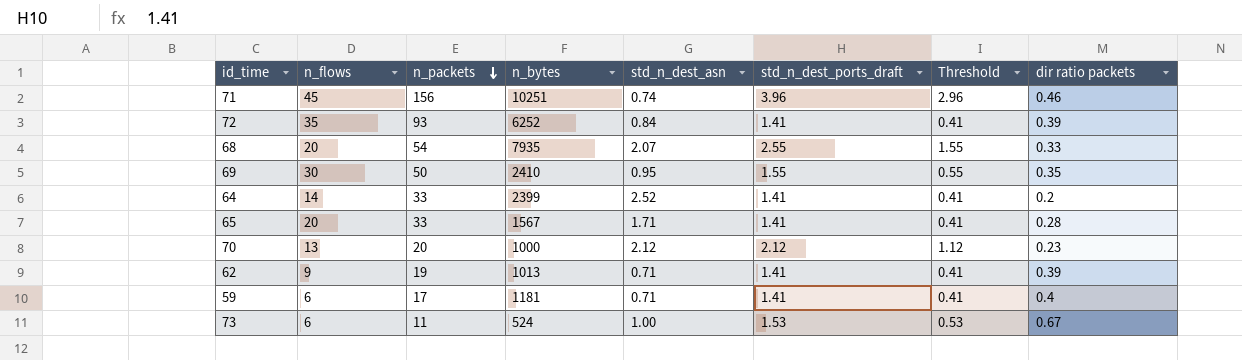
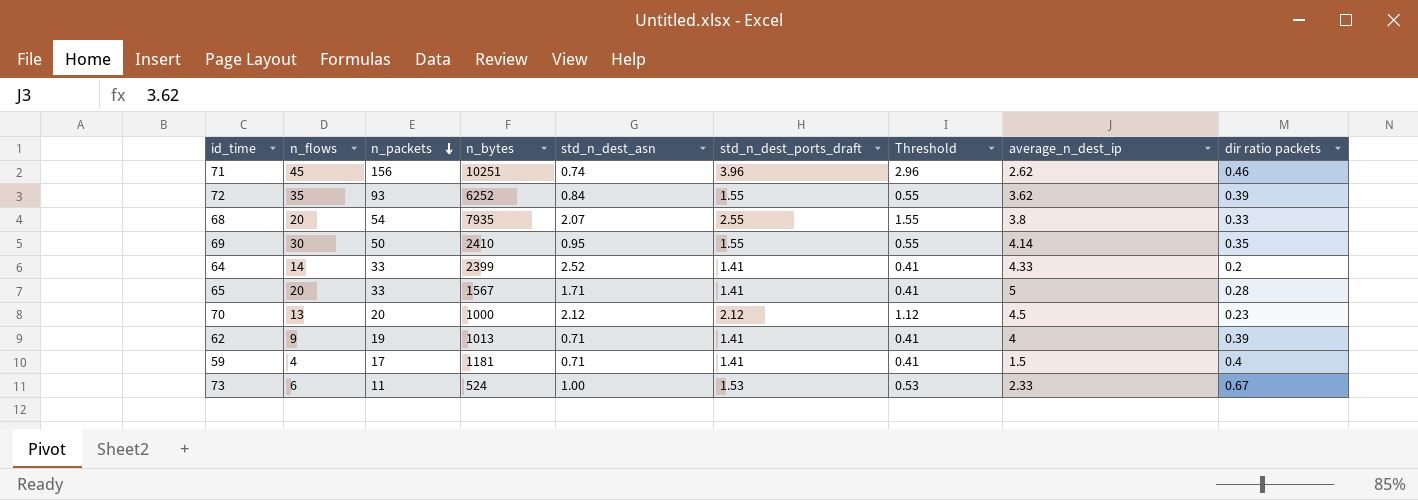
column average_n_dest_ip | position: none -> 8
72 | std_n_dest_ports_draft: 1.41 -> 1.55
72 | Threshold: 0.41 -> 0.55
59 | n_flows: 6 -> 4

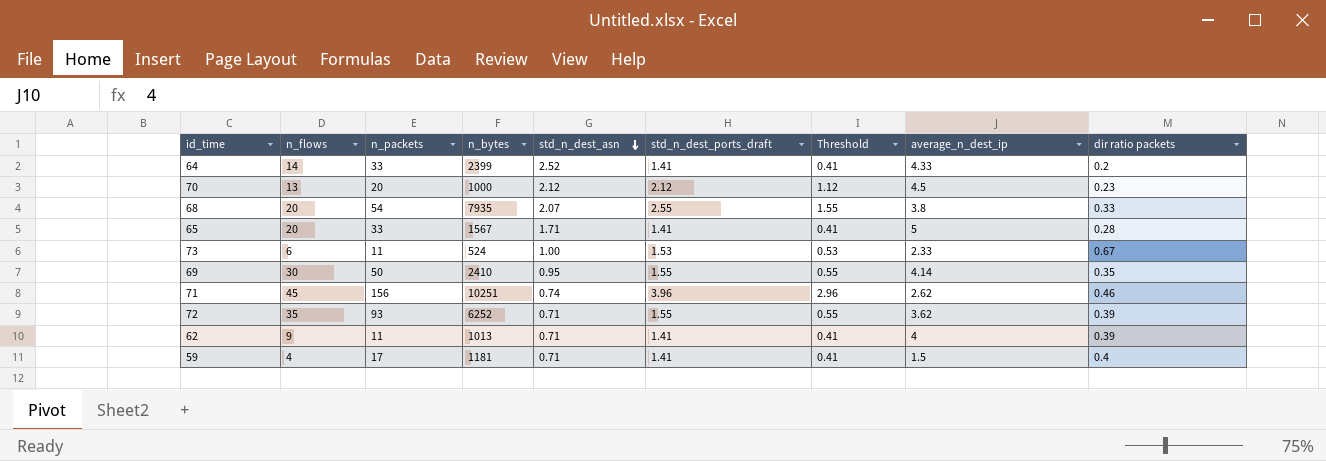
row order: n_packets descending -> std_n_dest_asn descending
72 | std_n_dest_asn: 0.84 -> 0.71
62 | n_packets: 19 -> 11

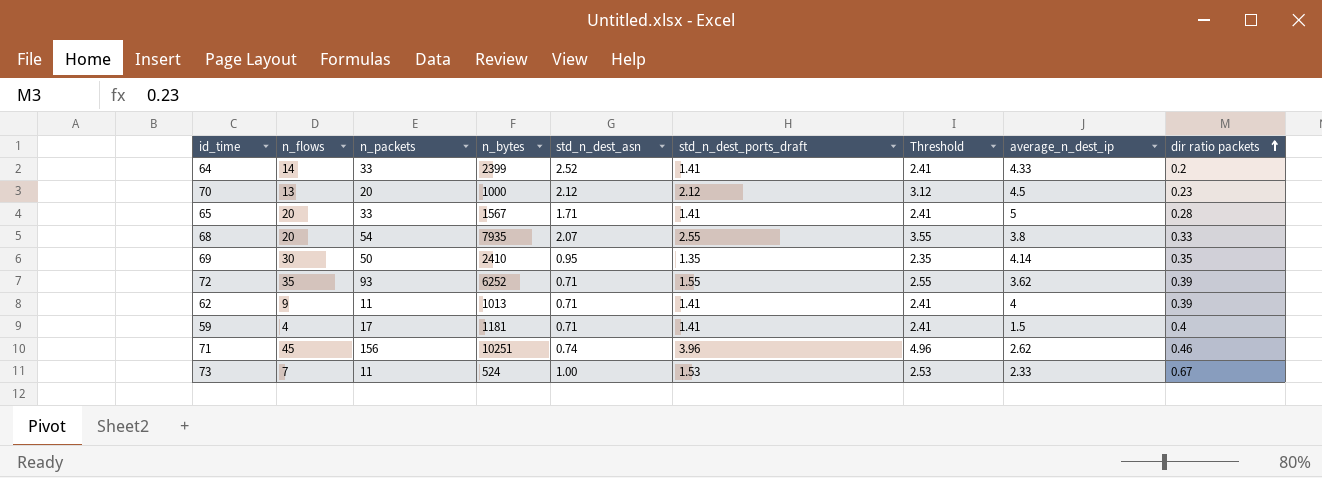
row order: std_n_dest_asn descending -> dir ratio packets ascending
column Threshold | formula: [std_n_dest_ports_draft] - 1 -> [std_n_dest_ports_draft] + 1
69 | std_n_dest_ports_draft: 1.55 -> 1.35
73 | n_flows: 6 -> 7

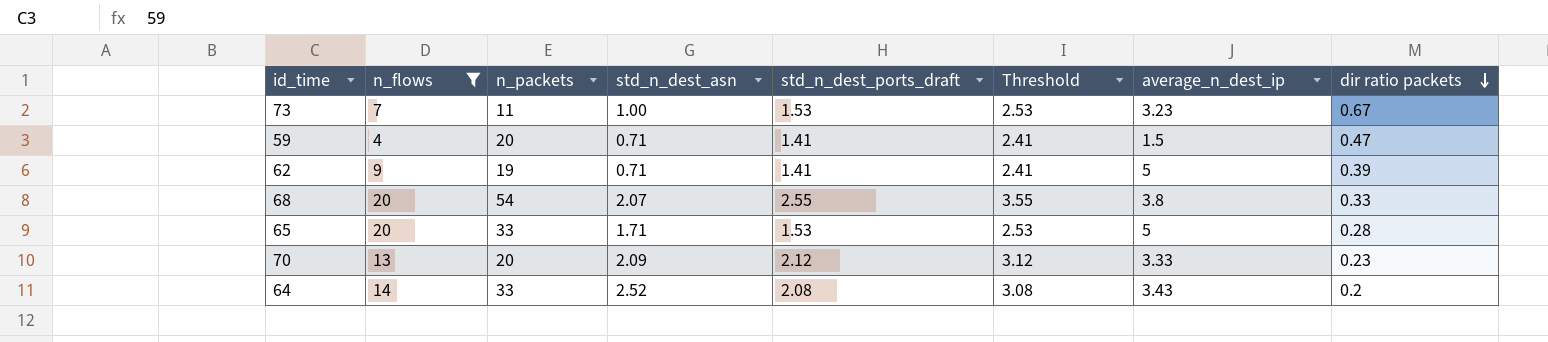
filter: none -> n_flows <= 20
row order: dir ratio packets ascending -> dir ratio packets descending
column n_bytes | position: 4 -> none
73 | average_n_dest_ip: 2.33 -> 3.23
59 | n_packets: 17 -> 20
59 | dir ratio packets: 0.4 -> 0.47
62 | n_packets: 11 -> 19
62 | average_n_dest_ip: 4 -> 5
65 | std_n_dest_ports_draft: 1.41 -> 1.53
65 | Threshold: 2.41 -> 2.53
70 | std_n_dest_asn: 2.12 -> 2.09
70 | average_n_dest_ip: 4.5 -> 3.33
64 | std_n_dest_ports_draft: 1.41 -> 2.08
64 | Threshold: 2.41 -> 3.08
64 | average_n_dest_ip: 4.33 -> 3.43

